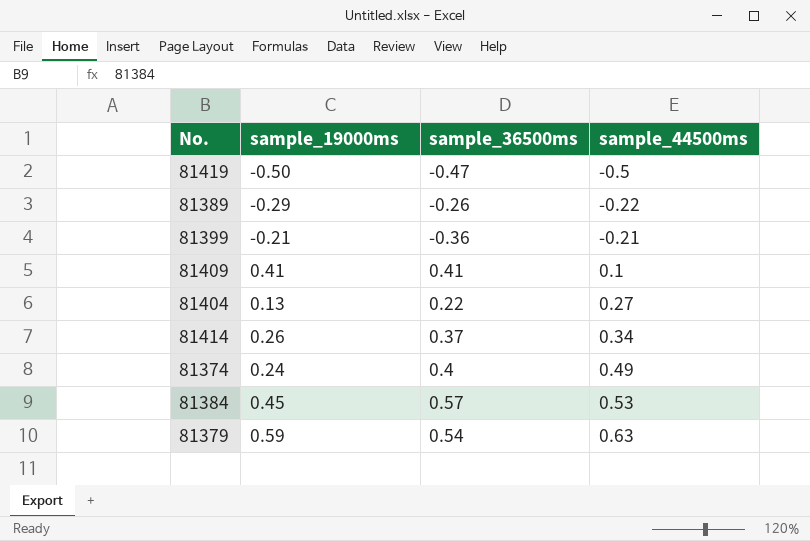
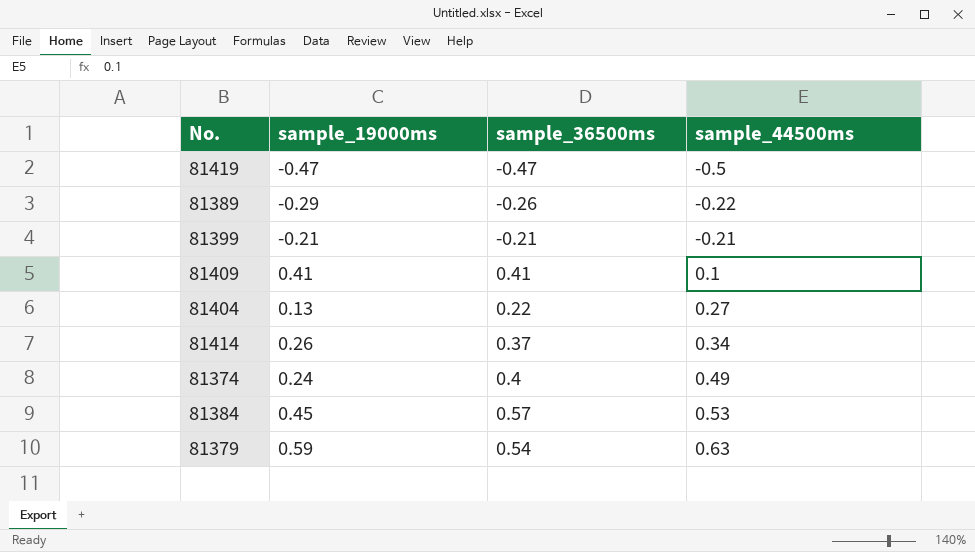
81419 | sample_19000ms: -0.50 -> -0.47
81399 | sample_36500ms: -0.36 -> -0.21

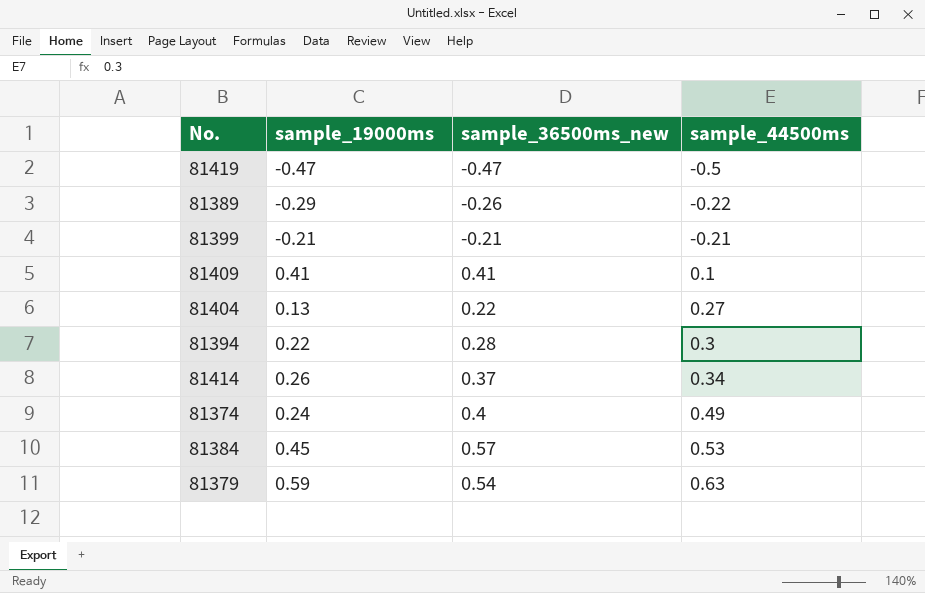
column name: sample_36500ms -> sample_36500ms_new
row 81394: none -> 0.22 | 0.28 | 0.3

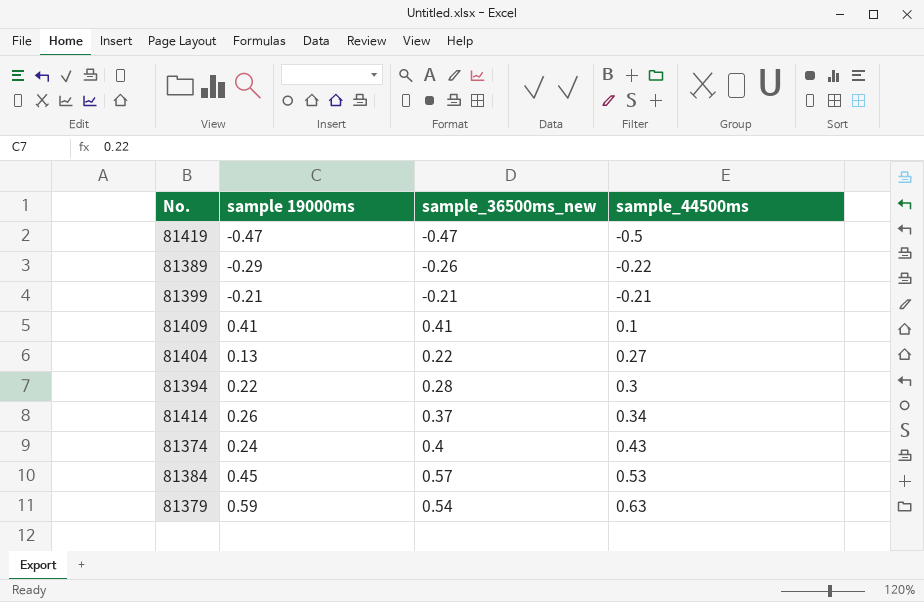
column name: sample_19000ms -> sample 19000ms
81374 | sample_44500ms: 0.49 -> 0.43

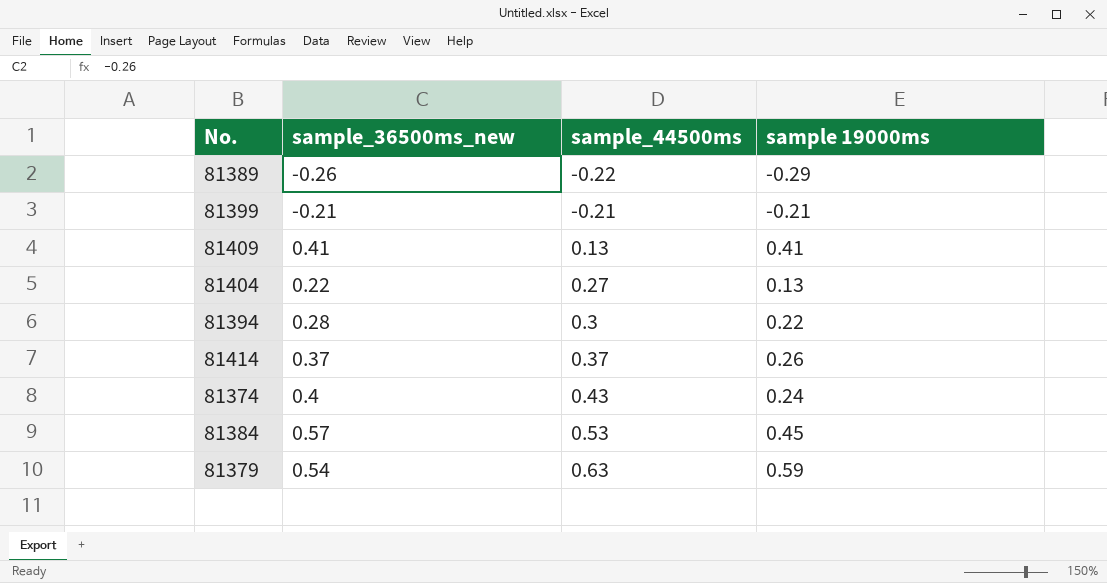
column sample 19000ms | position: 2 -> 4
row 81419: -0.47 | -0.47 | -0.5 -> none
81409 | sample_44500ms: 0.1 -> 0.13
81414 | sample_44500ms: 0.34 -> 0.37

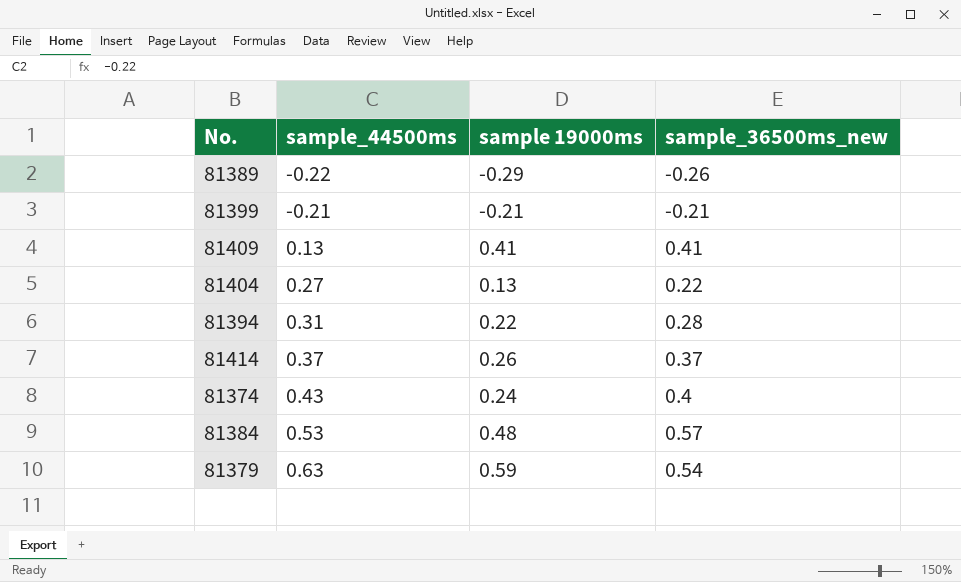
column sample_36500ms_new | position: 2 -> 4
81394 | sample_44500ms: 0.3 -> 0.31
81384 | sample 19000ms: 0.45 -> 0.48

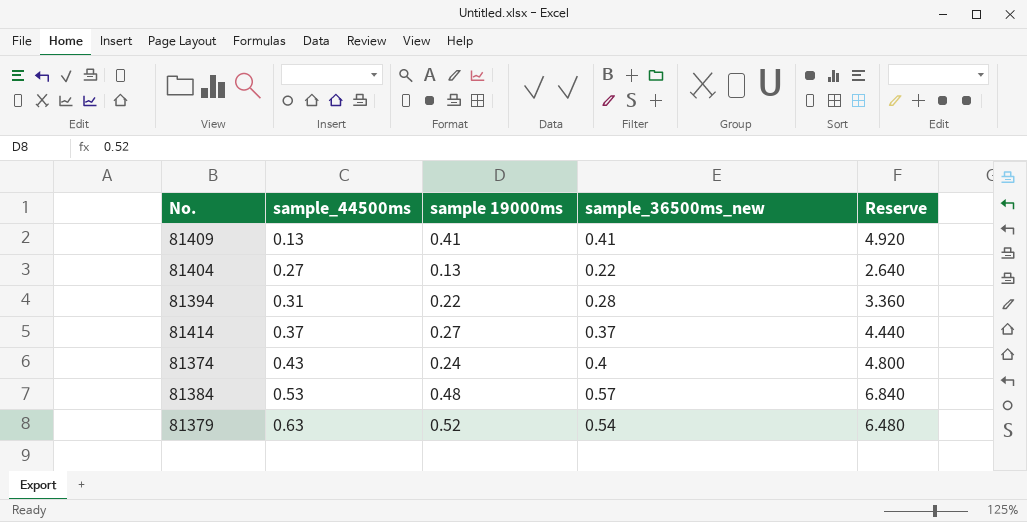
column Reserve | formula: none -> [sample_36500ms_new] * 12
row 81389: -0.22 | -0.29 | -0.26 -> none
row 81399: -0.21 | -0.21 | -0.21 -> none
81414 | sample 19000ms: 0.26 -> 0.27
81379 | sample 19000ms: 0.59 -> 0.52

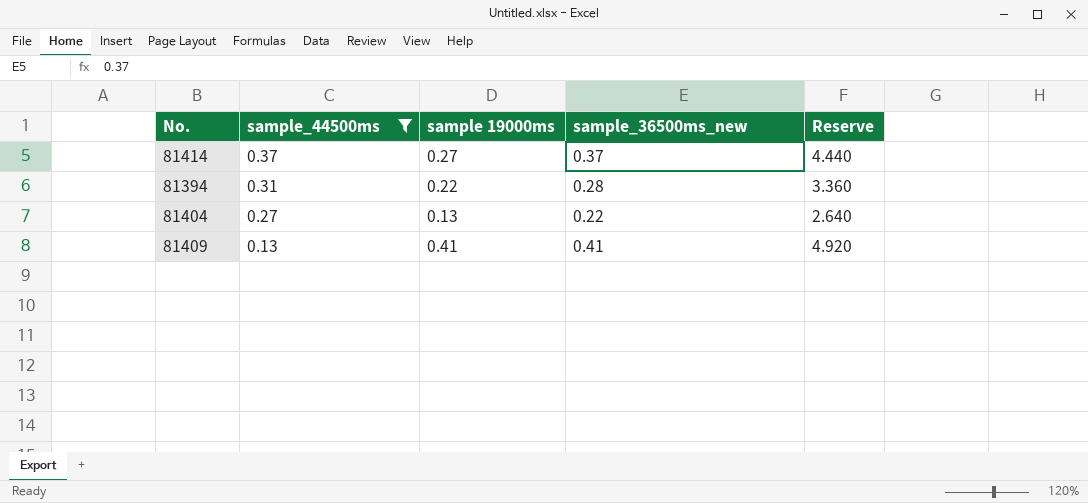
filter: none -> sample_44500ms <= 0.37
row order: sample_44500ms ascending -> sample_44500ms descending

